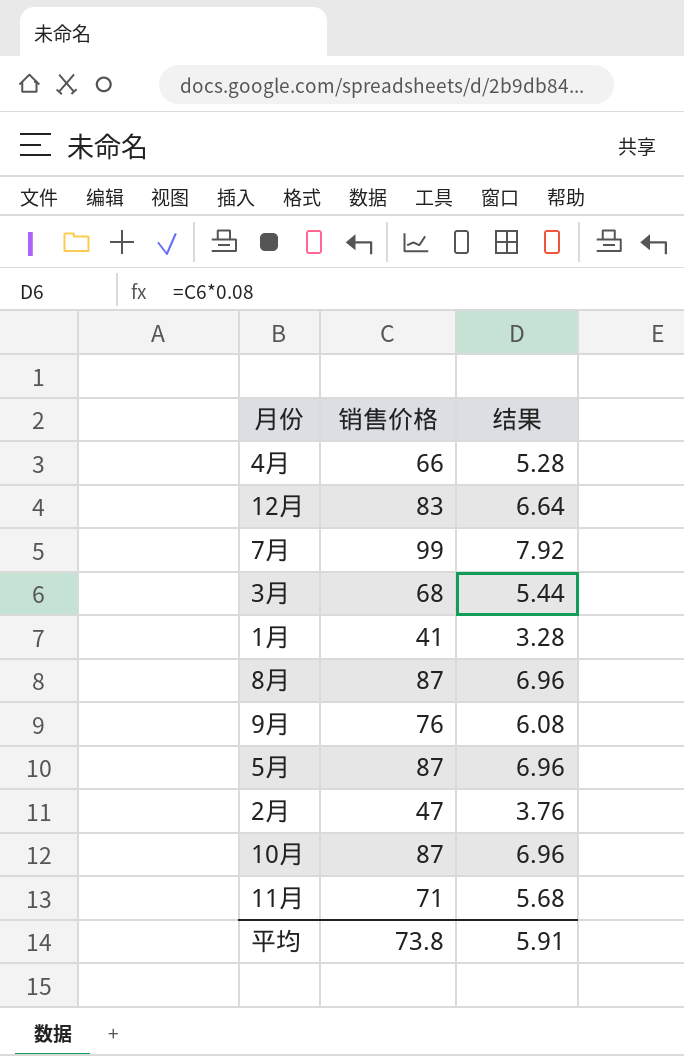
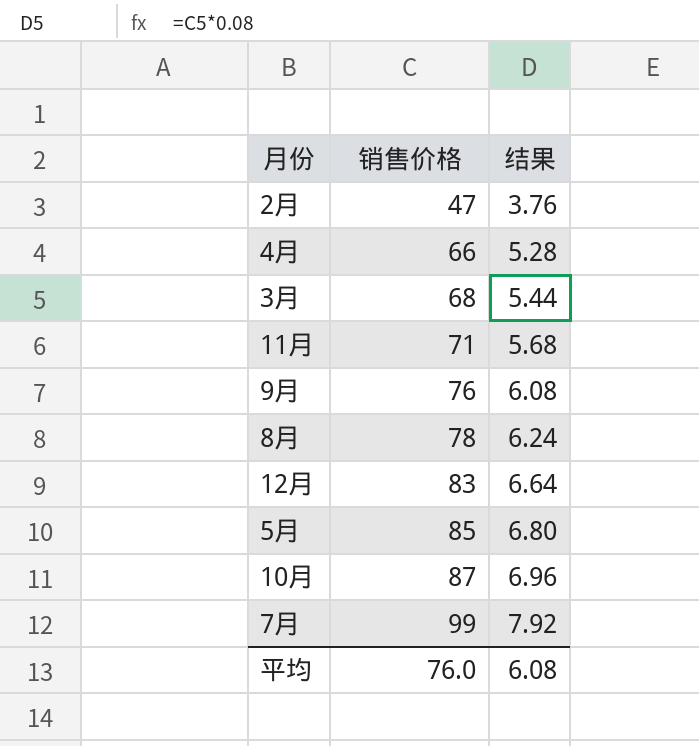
row order: none -> 销售价格 ascending
row 1月: 41 | 3.28 -> none
8月 | 销售价格: 87 -> 78
8月 | 结果: 6.96 -> 6.24
5月 | 销售价格: 87 -> 85
5月 | 结果: 6.96 -> 6.80
平均 | 销售价格: 73.8 -> 76.0
平均 | 结果: 5.91 -> 6.08

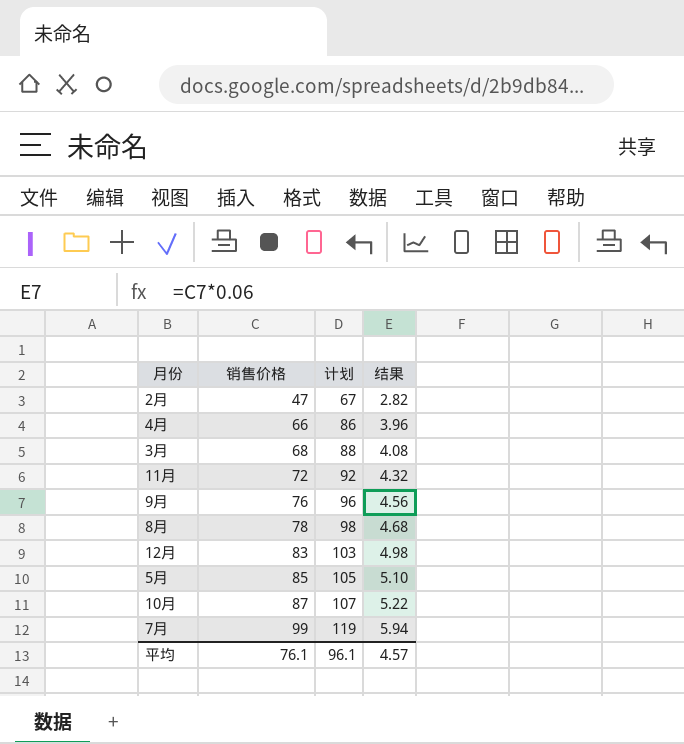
column 计划 | formula: none -> [销售价格] + 20
column 结果 | formula: [销售价格] * 0.08 -> [销售价格] * 0.06
11月 | 销售价格: 71 -> 72
平均 | 销售价格: 76.0 -> 76.1
平均 | 结果: 6.08 -> 4.57

